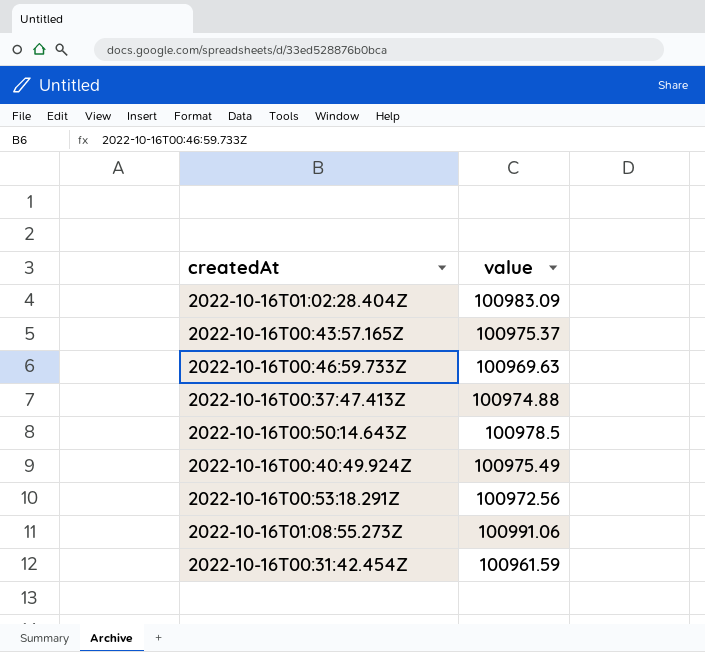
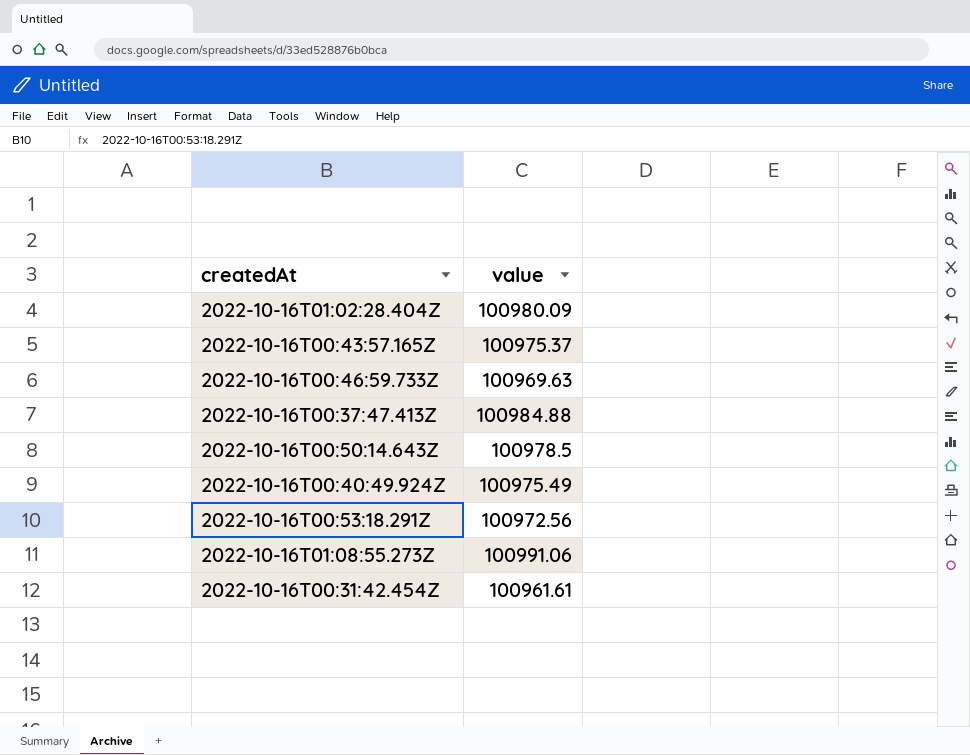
2022-10-16T01:02:28.404Z | value: 100983.09 -> 100980.09
2022-10-16T00:37:47.413Z | value: 100974.88 -> 100984.88
2022-10-16T00:31:42.454Z | value: 100961.59 -> 100961.61

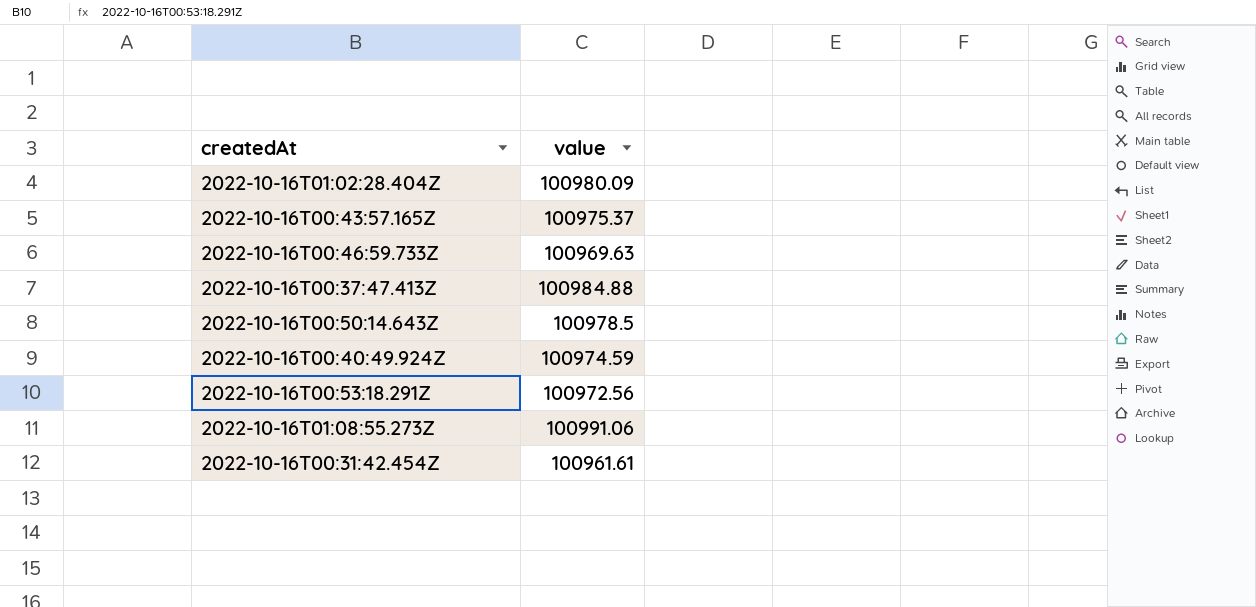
2022-10-16T00:40:49.924Z | value: 100975.49 -> 100974.59

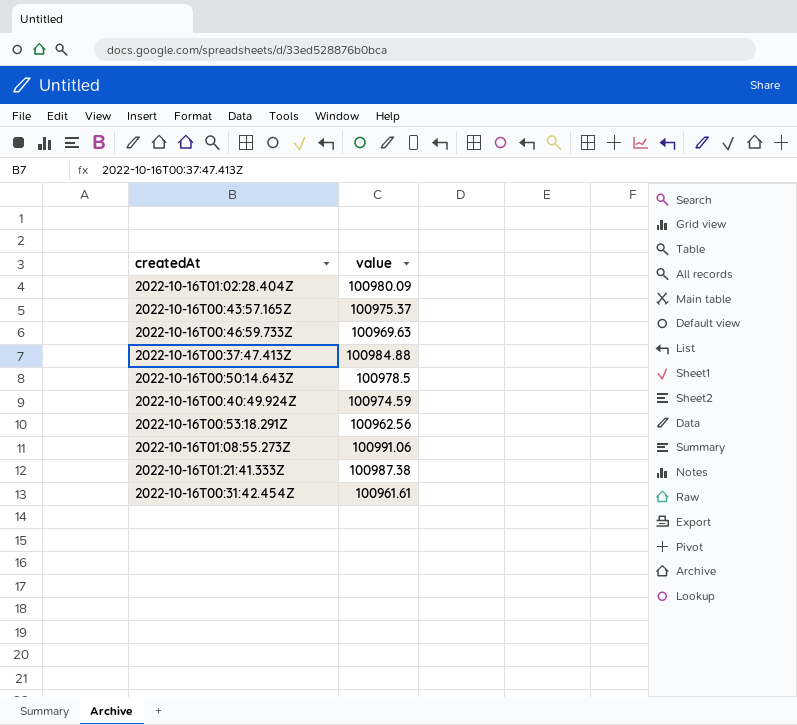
2022-10-16T00:53:18.291Z | value: 100972.56 -> 100962.56
row 2022-10-16T01:21:41.333Z: none -> 100987.38

